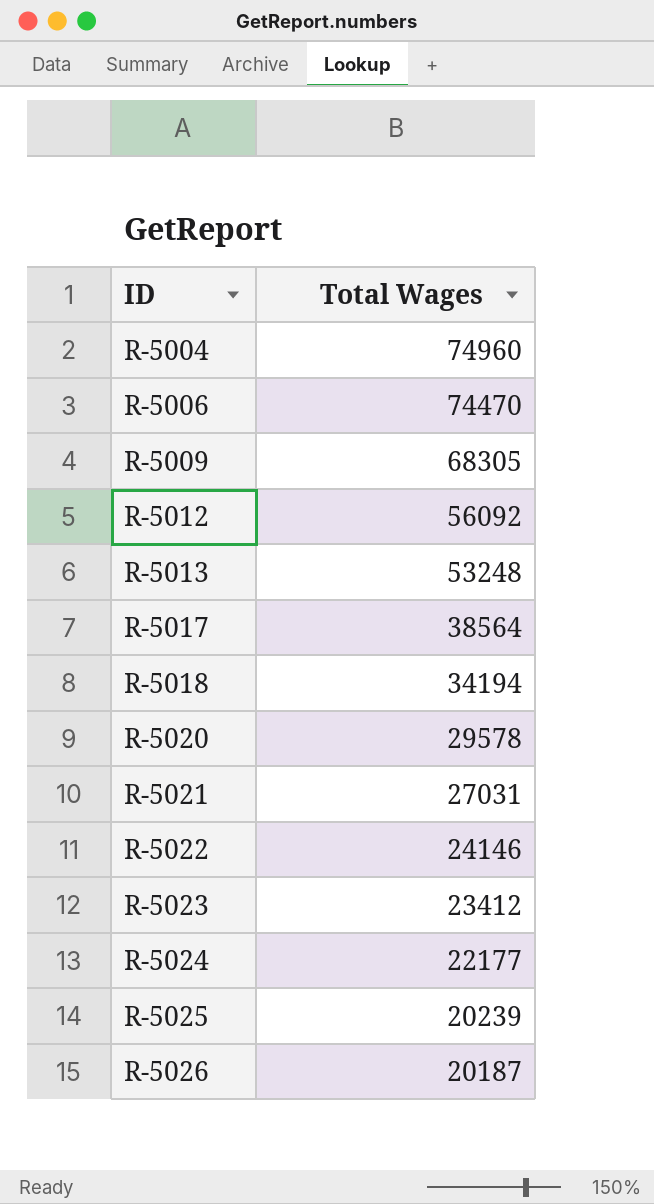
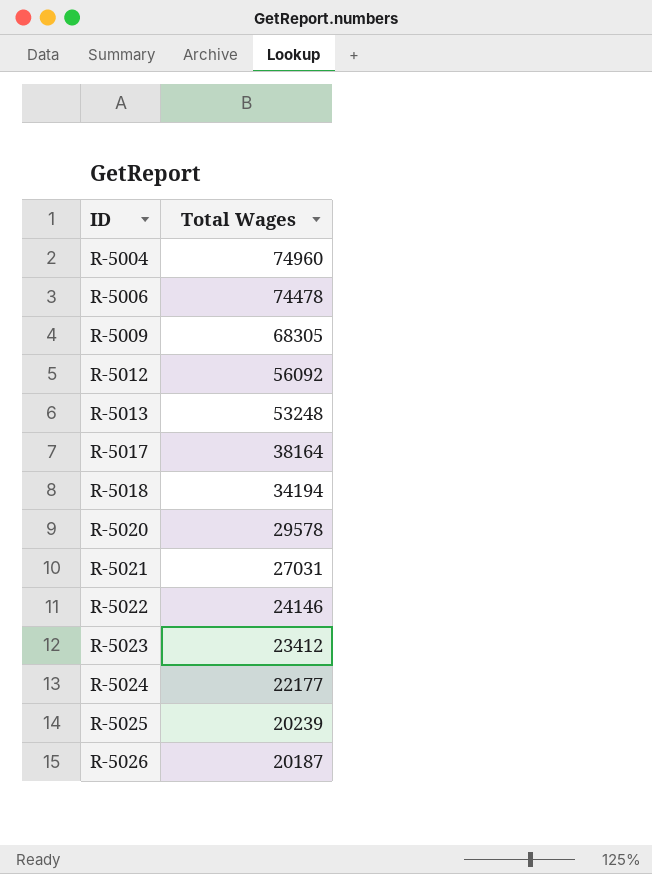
R-5006 | Total Wages: 74470 -> 74478
R-5017 | Total Wages: 38564 -> 38164

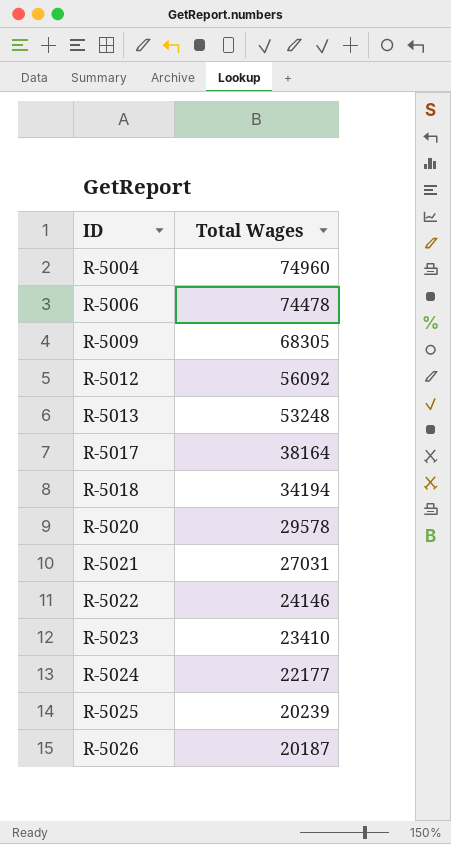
R-5023 | Total Wages: 23412 -> 23410

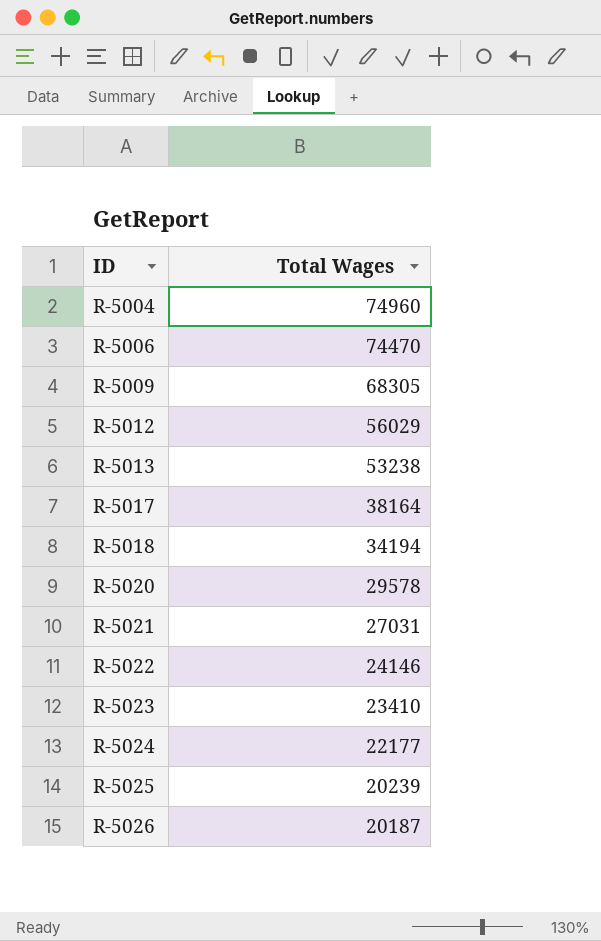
R-5006 | Total Wages: 74478 -> 74470
R-5012 | Total Wages: 56092 -> 56029
R-5013 | Total Wages: 53248 -> 53238

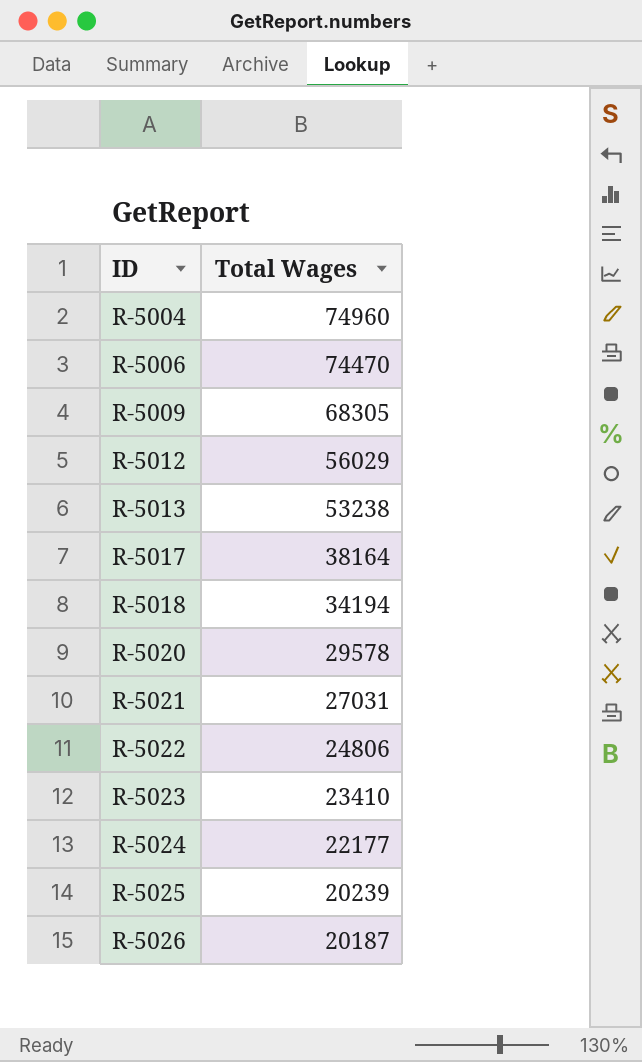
R-5022 | Total Wages: 24146 -> 24806

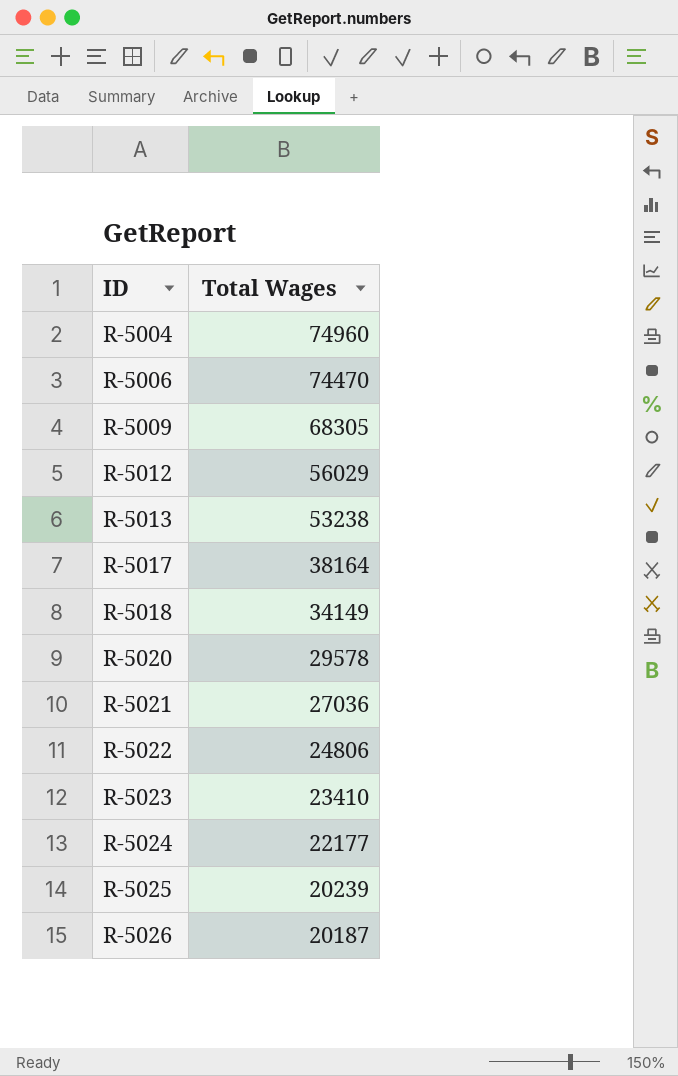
R-5018 | Total Wages: 34194 -> 34149
R-5021 | Total Wages: 27031 -> 27036

